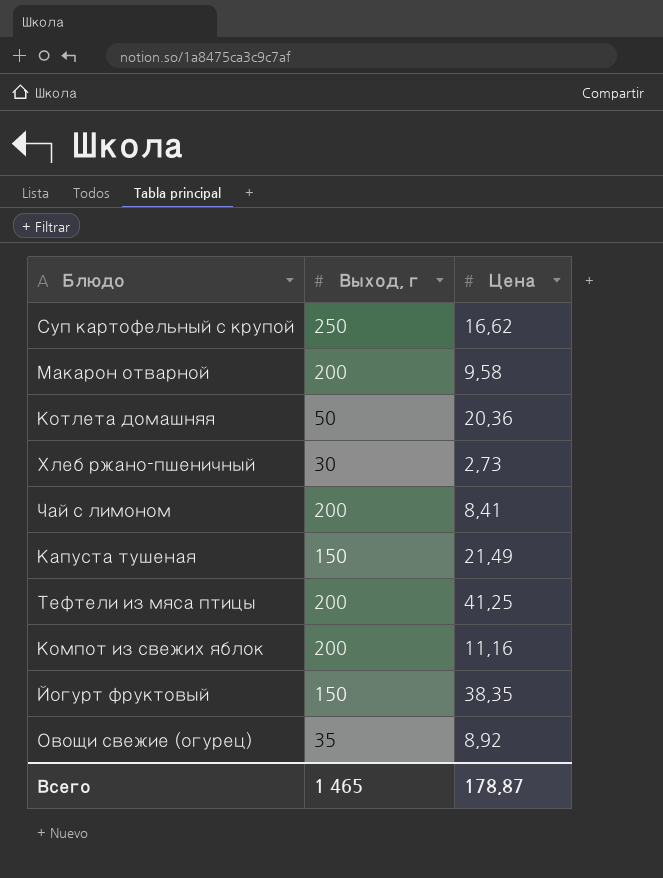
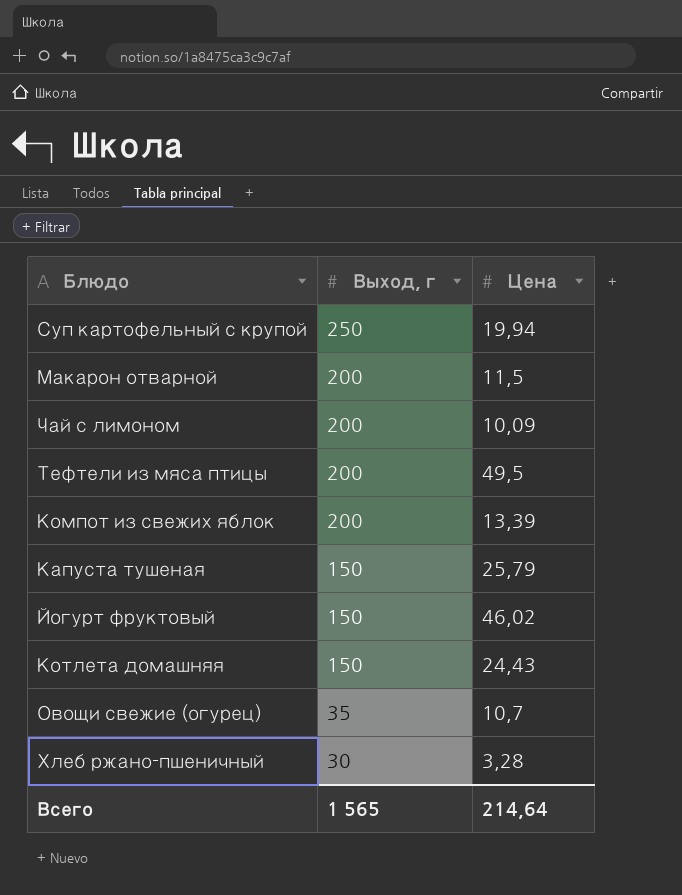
row order: none -> Выход, г descending
Суп картофельный с крупой | Цена: 16,62 -> 19,94
Макарон отварной | Цена: 9,58 -> 11,5
Чай с лимоном | Цена: 8,41 -> 10,09
Тефтели из мяса птицы | Цена: 41,25 -> 49,5
Компот из свежих яблок | Цена: 11,16 -> 13,39
Капуста тушеная | Цена: 21,49 -> 25,79
Йогурт фруктовый | Цена: 38,35 -> 46,02
Котлета домашняя | Выход, г: 50 -> 150
Котлета домашняя | Цена: 20,36 -> 24,43
Овощи свежие (огурец) | Цена: 8,92 -> 10,7
Хлеб ржано-пшеничный | Цена: 2,73 -> 3,28
Всего | Выход, г: 1 465 -> 1 565
Всего | Цена: 178,87 -> 214,64

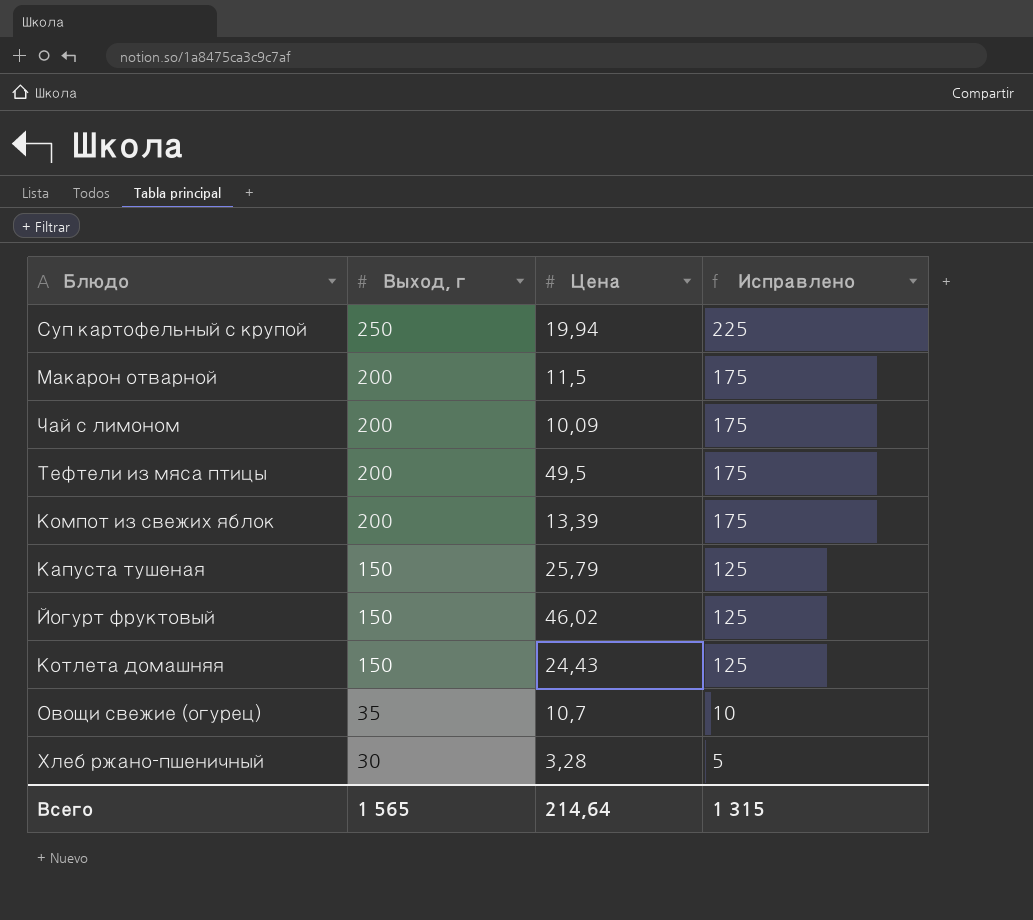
column Исправлено | formula: none -> [Выход, г] - 25

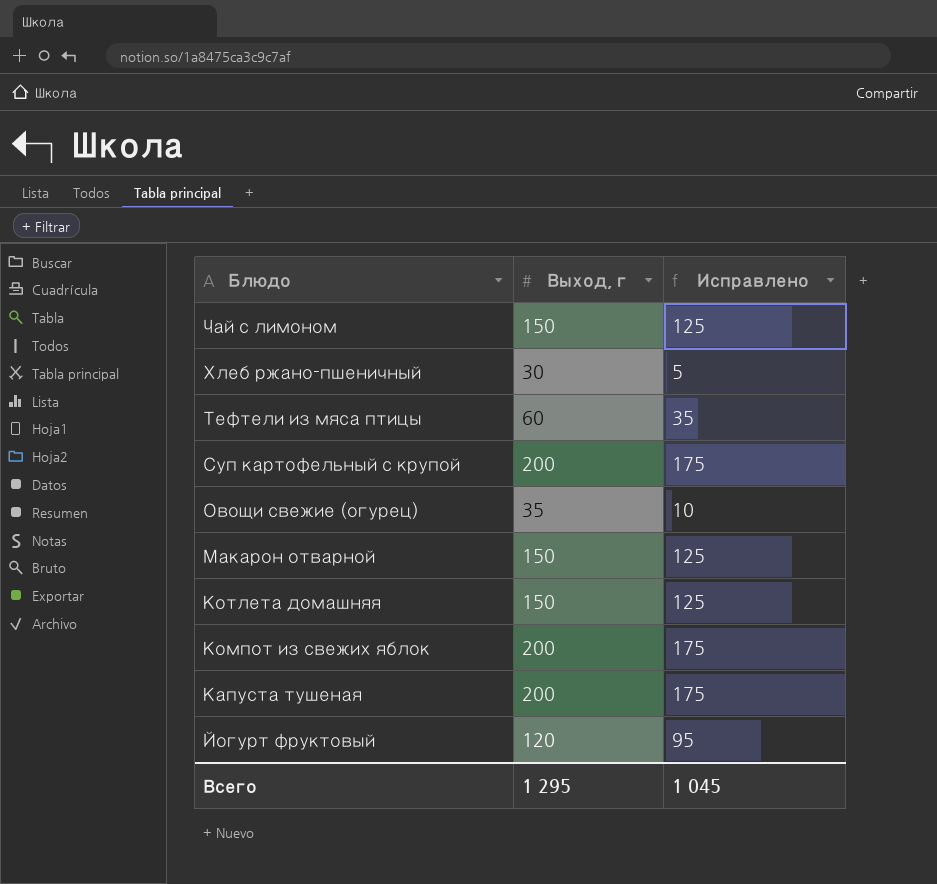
row order: Выход, г descending -> Блюдо descending
column Цена | position: 3 -> none
Чай с лимоном | Выход, г: 200 -> 150
Чай с лимоном | Исправлено: 175 -> 125
Тефтели из мяса птицы | Выход, г: 200 -> 60
Тефтели из мяса птицы | Исправлено: 175 -> 35
Суп картофельный с крупой | Выход, г: 250 -> 200
Суп картофельный с крупой | Исправлено: 225 -> 175
Макарон отварной | Выход, г: 200 -> 150
Макарон отварной | Исправлено: 175 -> 125
Капуста тушеная | Выход, г: 150 -> 200
Капуста тушеная | Исправлено: 125 -> 175
Йогурт фруктовый | Выход, г: 150 -> 120
Йогурт фруктовый | Исправлено: 125 -> 95
Всего | Выход, г: 1 565 -> 1 295
Всего | Исправлено: 1 315 -> 1 045

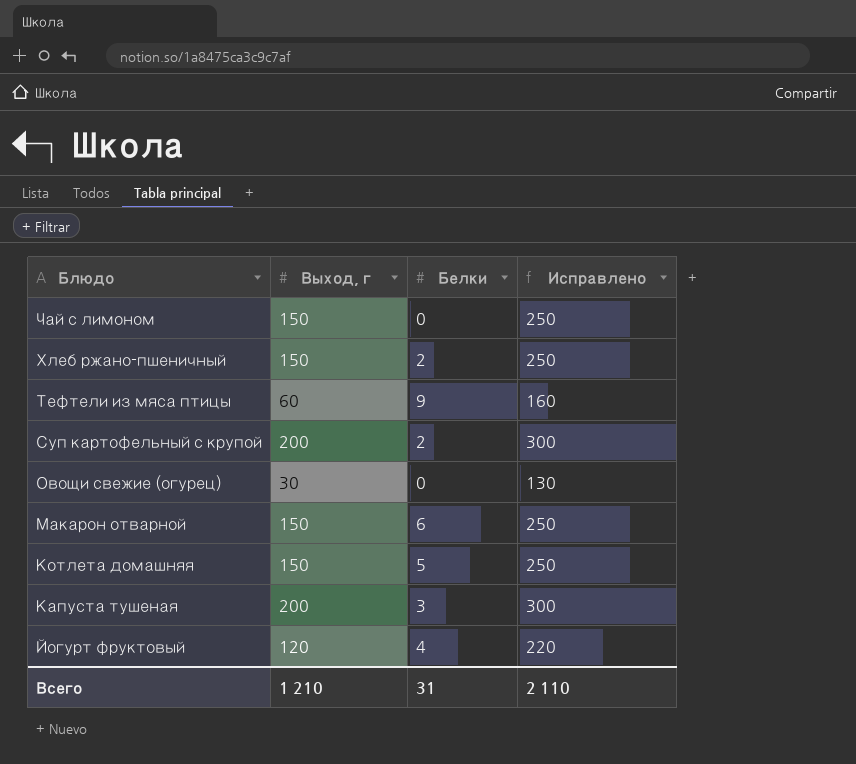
column Белки | position: none -> 3
column Исправлено | formula: [Выход, г] - 25 -> [Выход, г] + 100
row Компот из свежих яблок: 200 | 175 -> none
Хлеб ржано-пшеничный | Выход, г: 30 -> 150
Овощи свежие (огурец) | Выход, г: 35 -> 30
Всего | Выход, г: 1 295 -> 1 210
Всего | Исправлено: 1 045 -> 2 110

